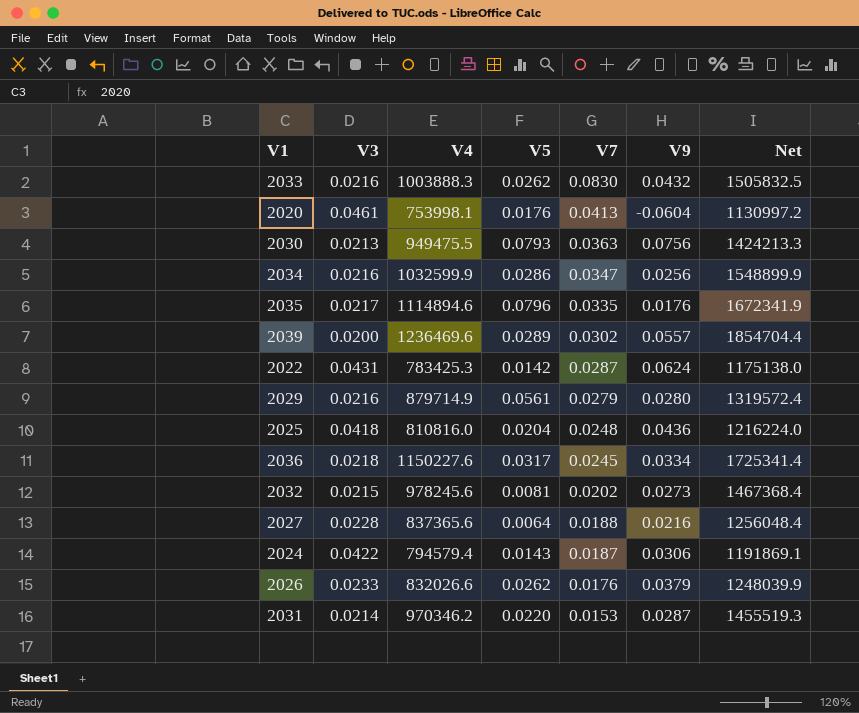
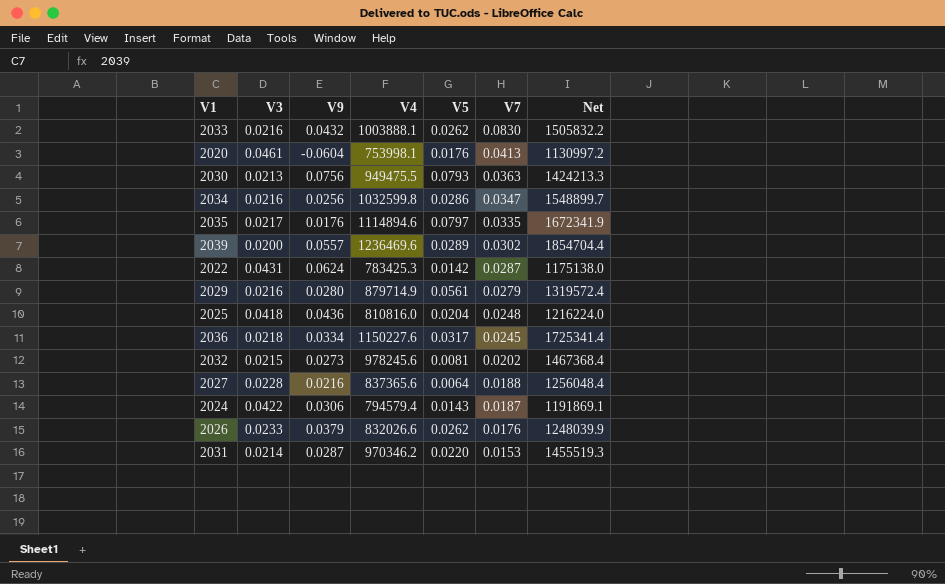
column V9 | position: 6 -> 3
2033 | V4: 1003888.3 -> 1003888.1
2033 | Net: 1505832.5 -> 1505832.2
2034 | V4: 1032599.9 -> 1032599.8
2034 | Net: 1548899.9 -> 1548899.7
2035 | V5: 0.0796 -> 0.0797

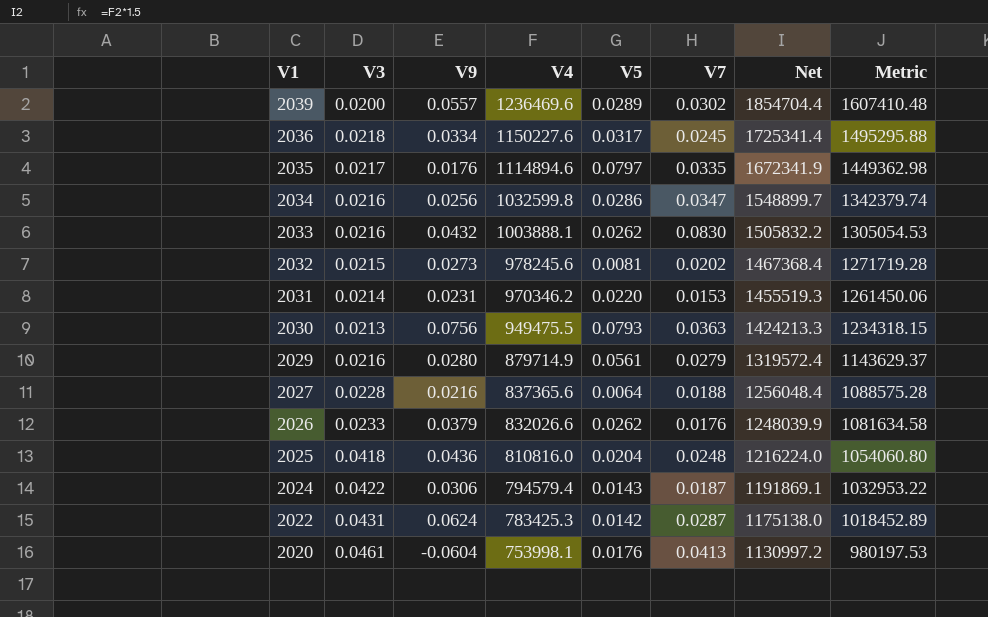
row order: V7 descending -> V1 descending
column Metric | formula: none -> [V4] * 1.3
2031 | V9: 0.0287 -> 0.0231

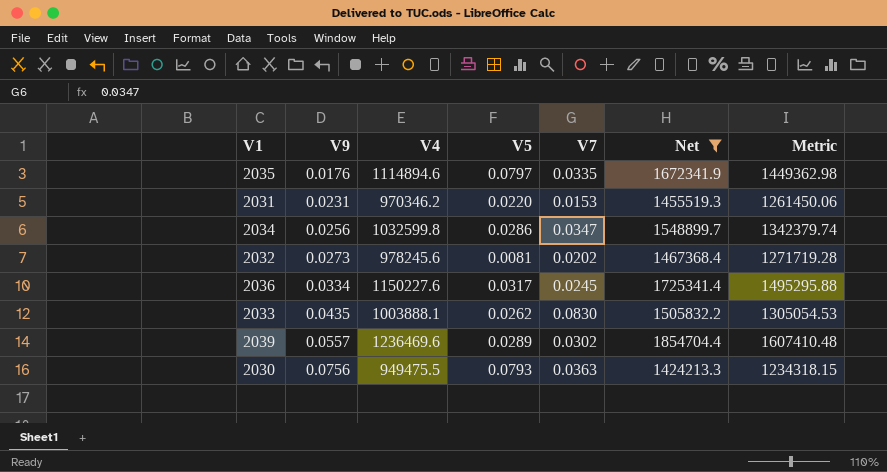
filter: none -> Net >= 1424213.3
row order: V1 descending -> V9 ascending
column V3 | position: 2 -> none
2033 | V9: 0.0432 -> 0.0435

